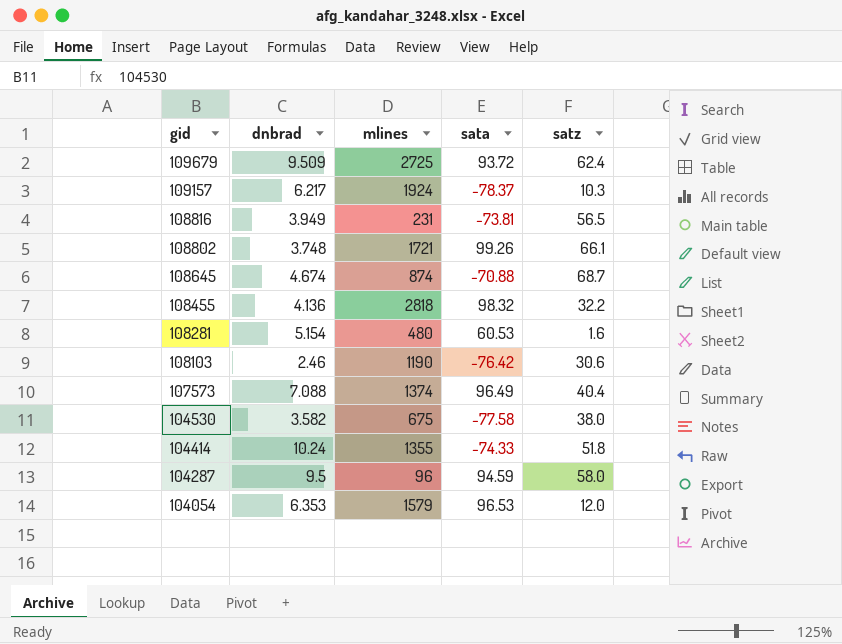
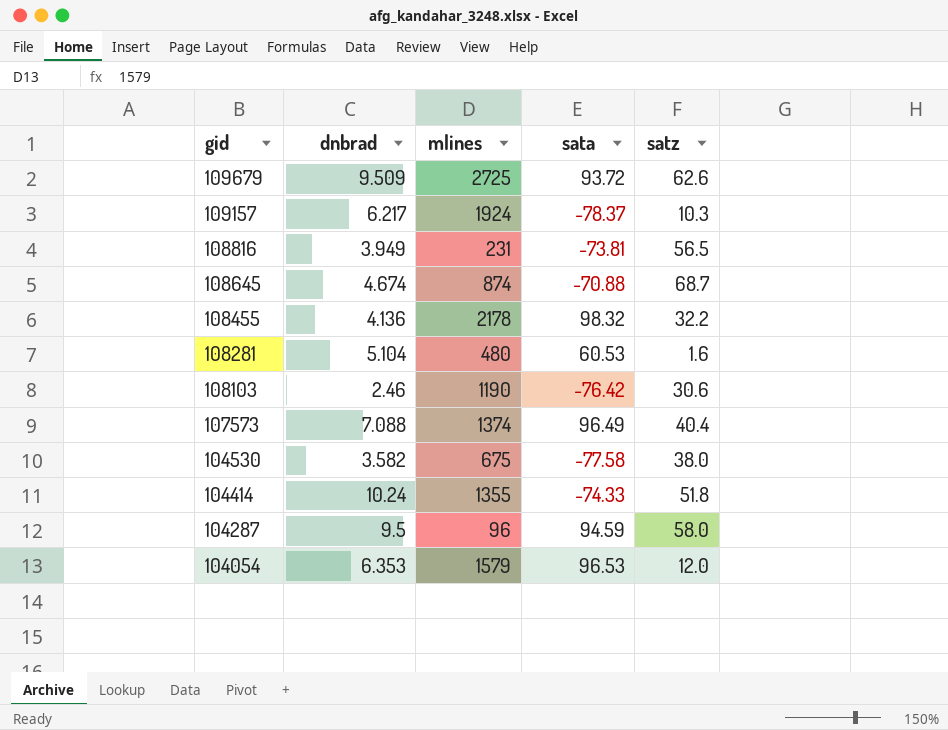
row 108802: 3.748 | 1721 | 99.26 | 66.1 -> none
109679 | satz: 62.4 -> 62.6
108455 | mlines: 2818 -> 2178
108281 | dnbrad: 5.154 -> 5.104

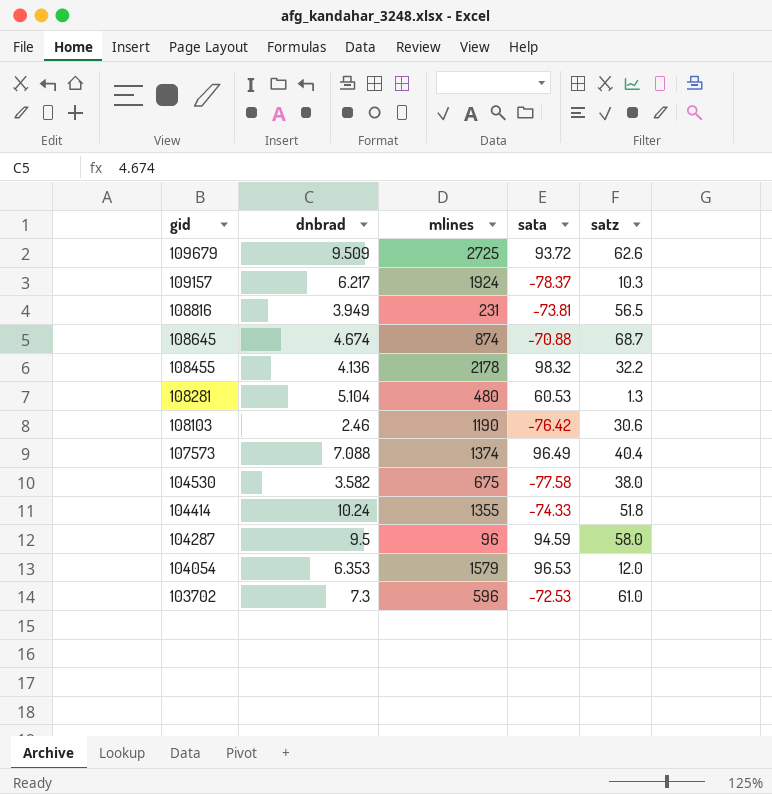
108281 | satz: 1.6 -> 1.3
row 103702: none -> 7.3 | 596 | -72.53 | 61.0

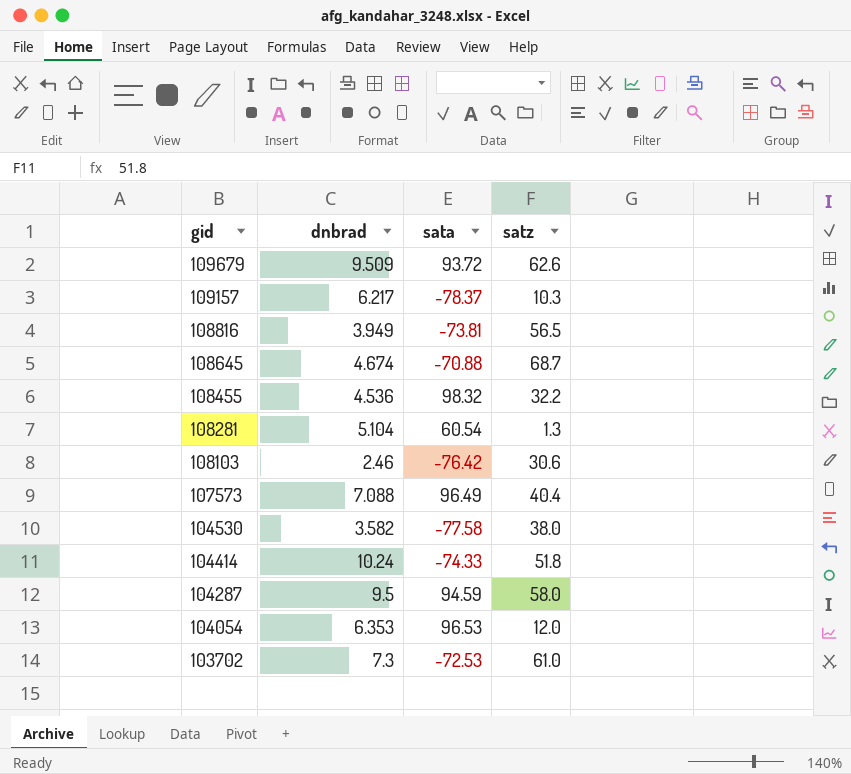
column mlines | position: 3 -> none
108455 | dnbrad: 4.136 -> 4.536
108281 | sata: 60.53 -> 60.54

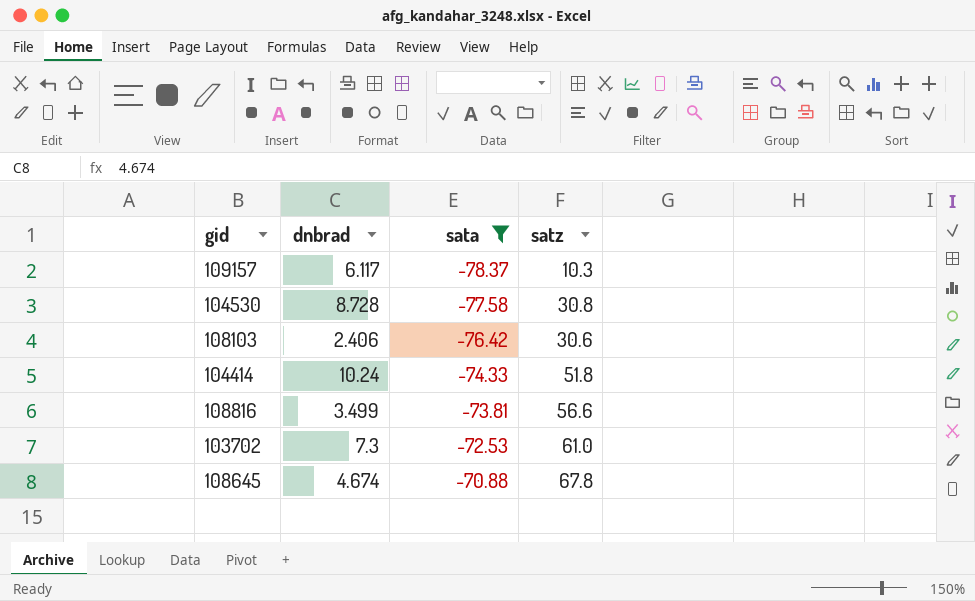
filter: none -> sata <= -70.88
row order: gid descending -> sata ascending
109157 | dnbrad: 6.217 -> 6.117
104530 | dnbrad: 3.582 -> 8.728
104530 | satz: 38.0 -> 30.8
108103 | dnbrad: 2.46 -> 2.406
108816 | dnbrad: 3.949 -> 3.499
108816 | satz: 56.5 -> 56.6
108645 | satz: 68.7 -> 67.8

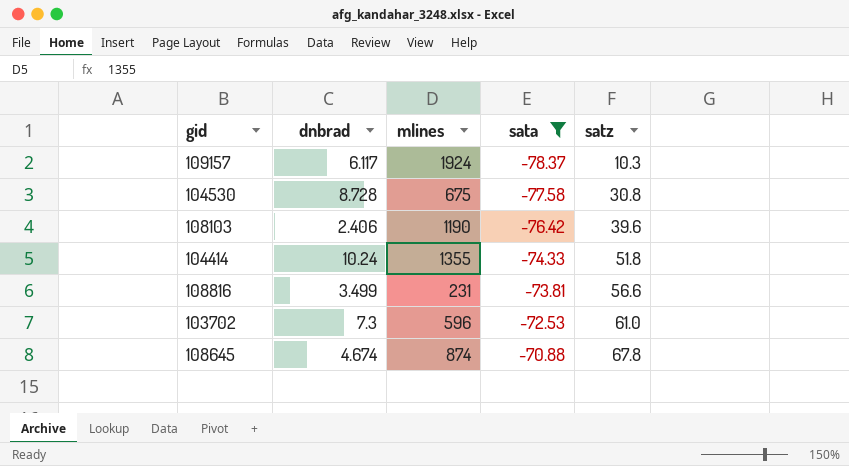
column mlines | position: none -> 3
108103 | satz: 30.6 -> 39.6

